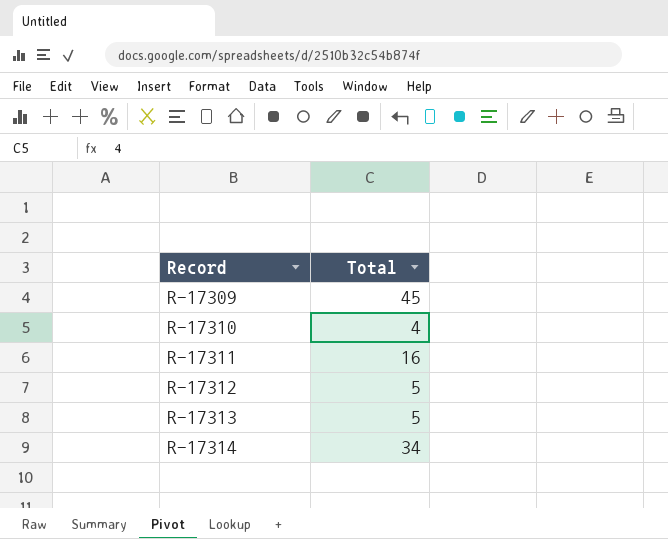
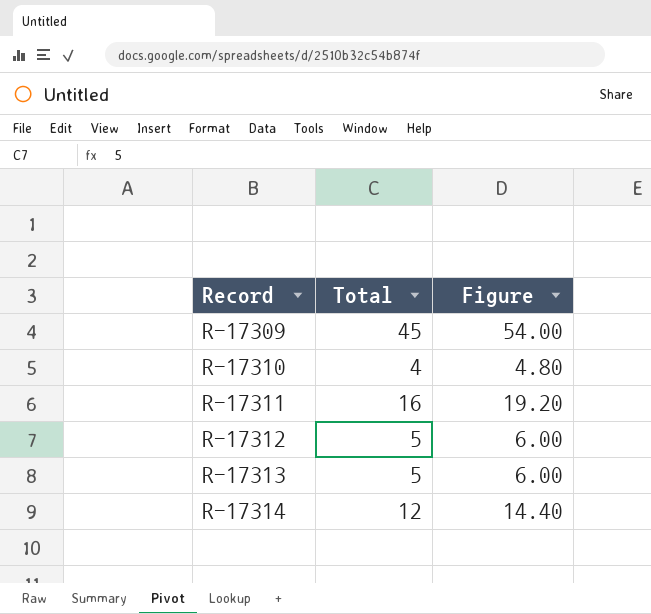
column Figure | formula: none -> [Total] * 1.2
R-17314 | Total: 34 -> 12

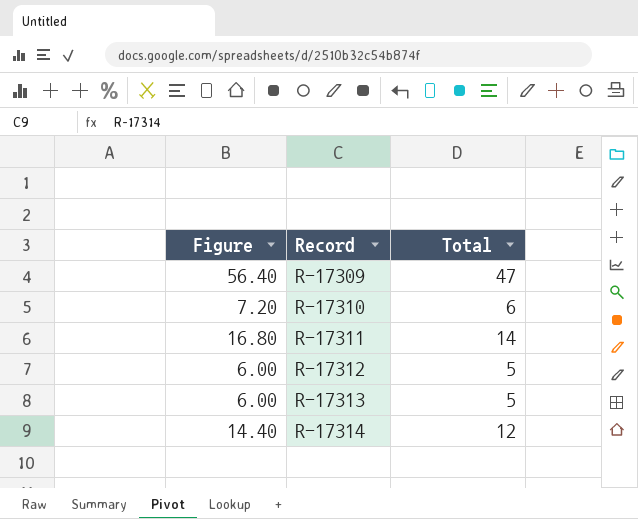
column Figure | position: 3 -> 1
R-17309 | Figure: 54.00 -> 56.40
R-17309 | Total: 45 -> 47
R-17310 | Figure: 4.80 -> 7.20
R-17310 | Total: 4 -> 6
R-17311 | Figure: 19.20 -> 16.80
R-17311 | Total: 16 -> 14

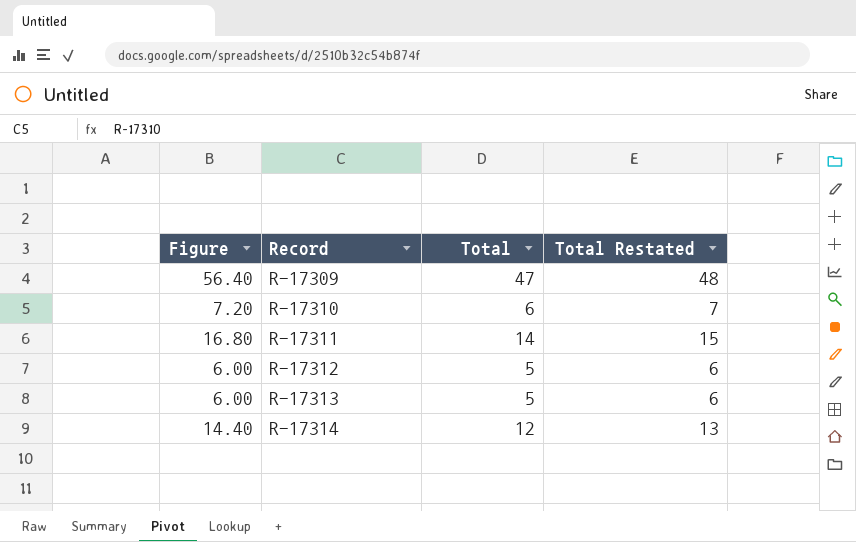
column Total Restated | formula: none -> [Total] + 1

